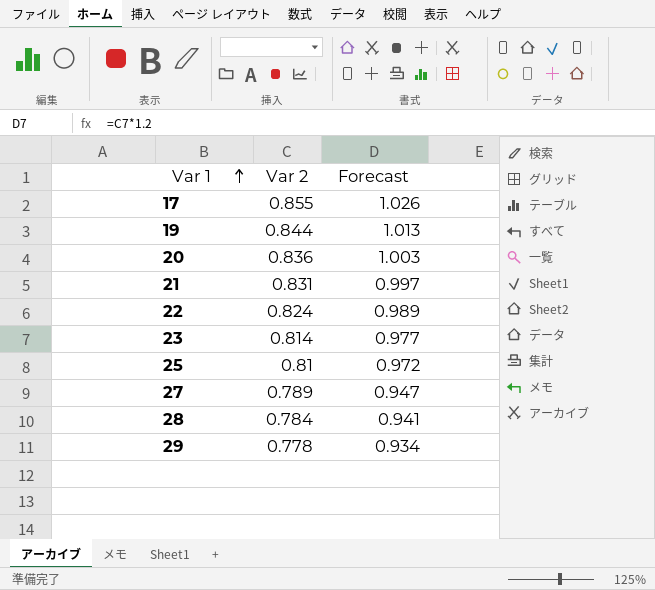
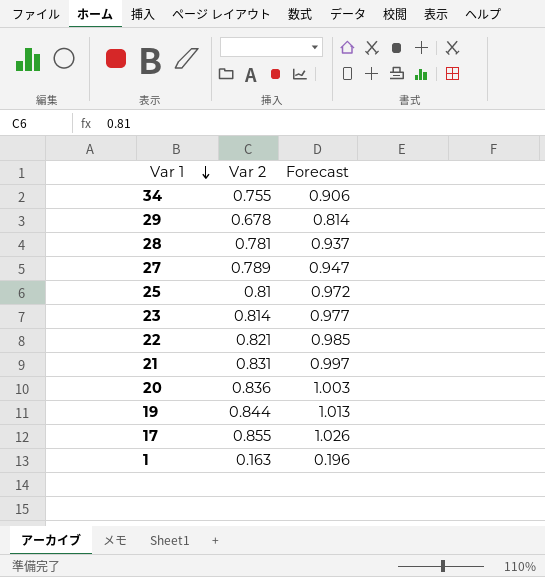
row order: Var 1 ascending -> Var 1 descending
row 34: none -> 0.755 | 0.906
29 | Var 2: 0.778 -> 0.678
29 | Forecast: 0.934 -> 0.814
28 | Var 2: 0.784 -> 0.781
28 | Forecast: 0.941 -> 0.937
22 | Var 2: 0.824 -> 0.821
22 | Forecast: 0.989 -> 0.985
row 1: none -> 0.163 | 0.196

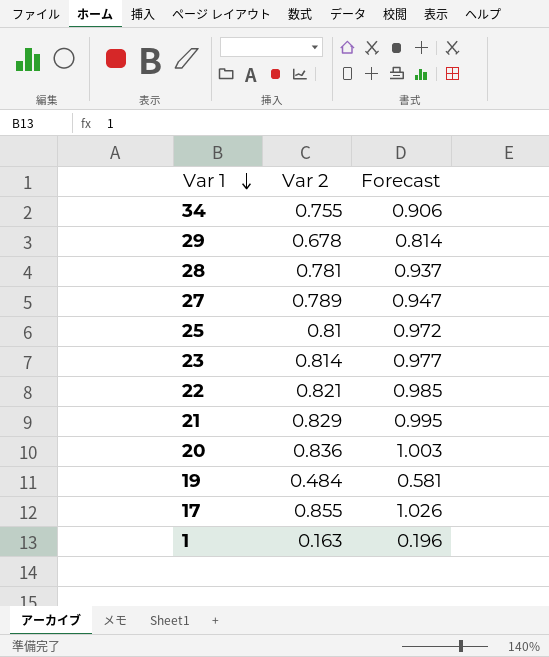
21 | Var 2: 0.831 -> 0.829
21 | Forecast: 0.997 -> 0.995
19 | Var 2: 0.844 -> 0.484
19 | Forecast: 1.013 -> 0.581

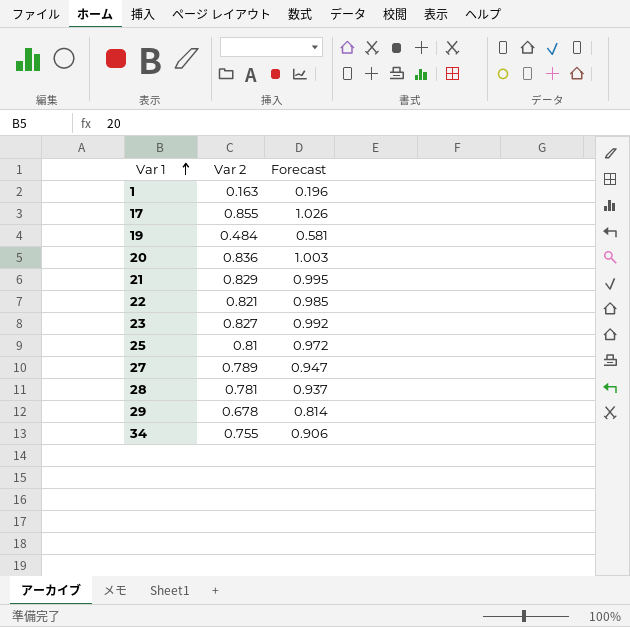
row order: Var 1 descending -> Var 1 ascending
23 | Var 2: 0.814 -> 0.827
23 | Forecast: 0.977 -> 0.992

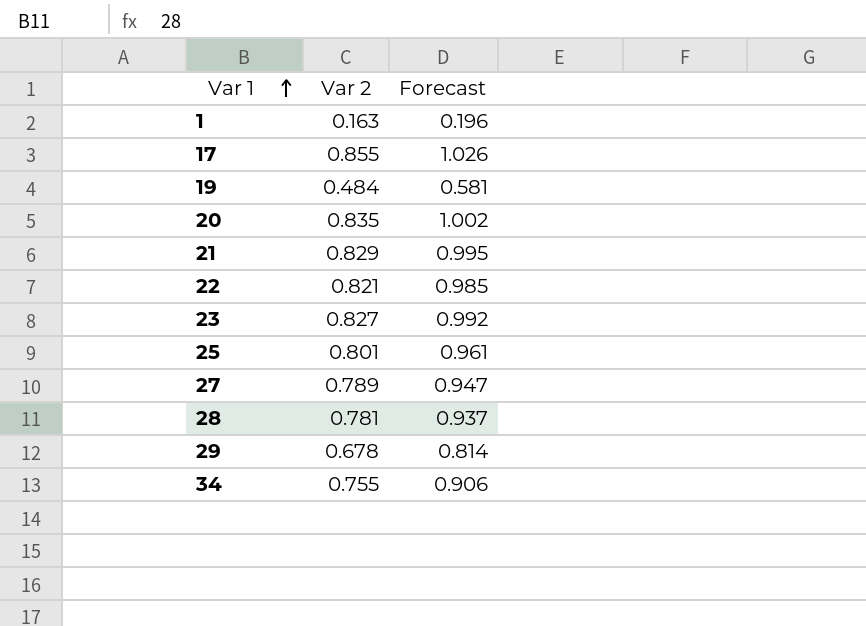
20 | Var 2: 0.836 -> 0.835
20 | Forecast: 1.003 -> 1.002
25 | Var 2: 0.81 -> 0.801
25 | Forecast: 0.972 -> 0.961

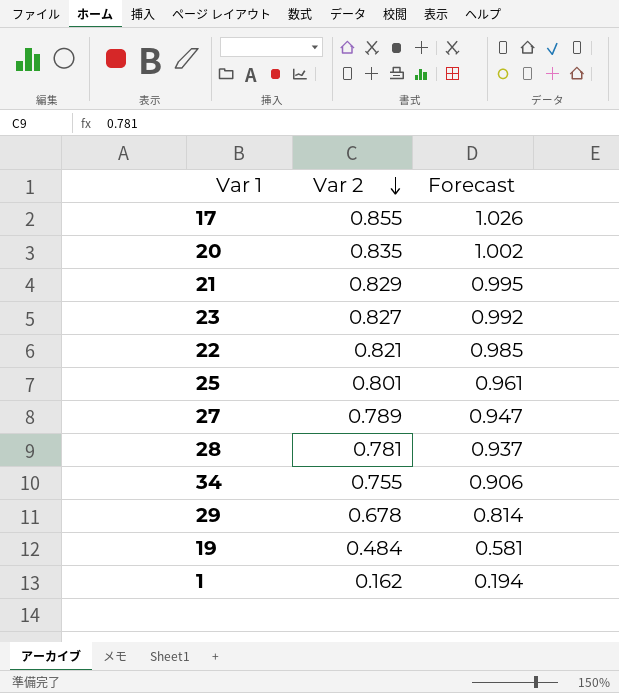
row order: Var 1 ascending -> Var 2 descending
1 | Var 2: 0.163 -> 0.162
1 | Forecast: 0.196 -> 0.194

